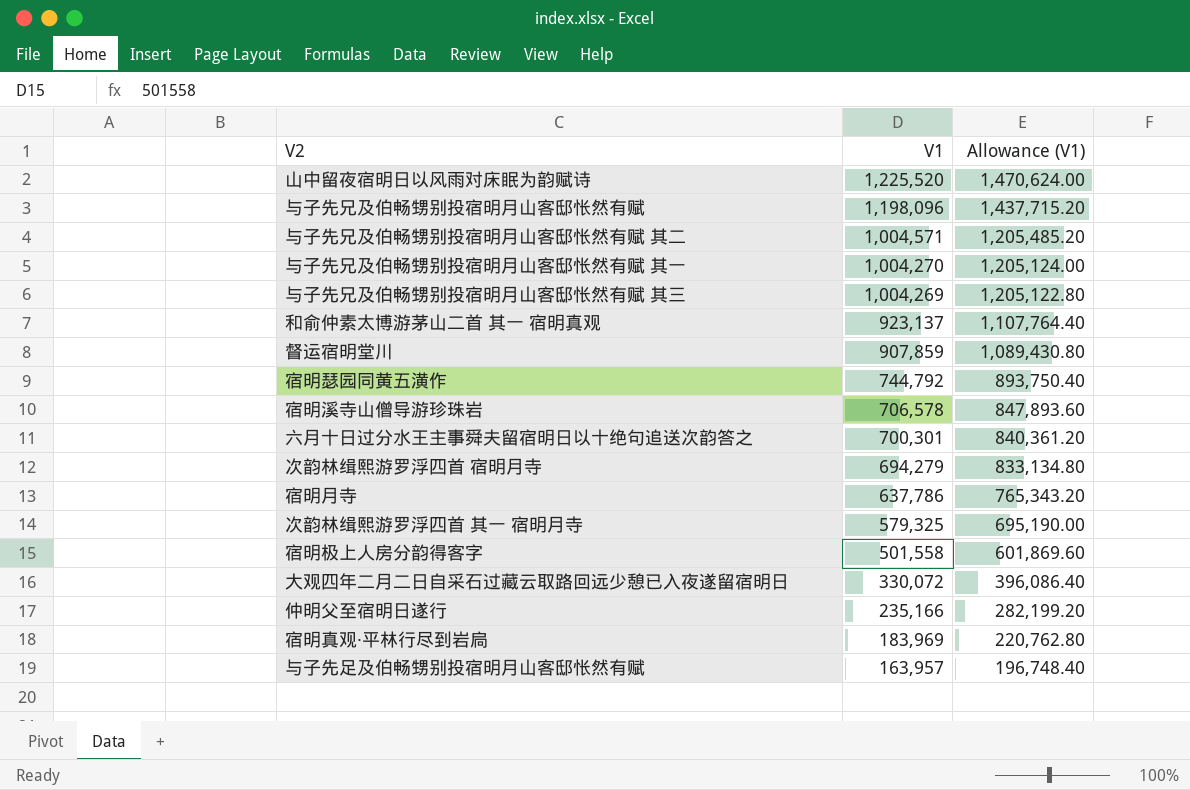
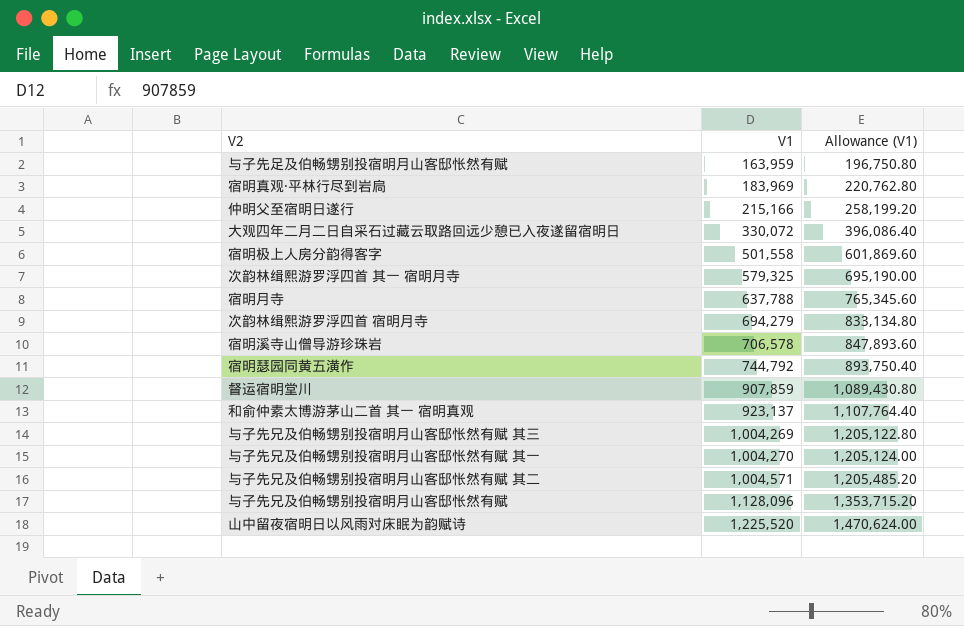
row order: V1 descending -> V1 ascending
row 六月十日过分水王主事舜夫留宿明日以十绝句追送次韵答之: 700,301 | 840,361.20 -> none
与子先足及伯畅甥别投宿明月山客邸怅然有赋 | V1: 163,957 -> 163,959
与子先足及伯畅甥别投宿明月山客邸怅然有赋 | Allowance (V1): 196,748.40 -> 196,750.80
仲明父至宿明日遂行 | V1: 235,166 -> 215,166
仲明父至宿明日遂行 | Allowance (V1): 282,199.20 -> 258,199.20
宿明月寺 | V1: 637,786 -> 637,788
宿明月寺 | Allowance (V1): 765,343.20 -> 765,345.60
与子先兄及伯畅甥别投宿明月山客邸怅然有赋 | V1: 1,198,096 -> 1,128,096
与子先兄及伯畅甥别投宿明月山客邸怅然有赋 | Allowance (V1): 1,437,715.20 -> 1,353,715.20

